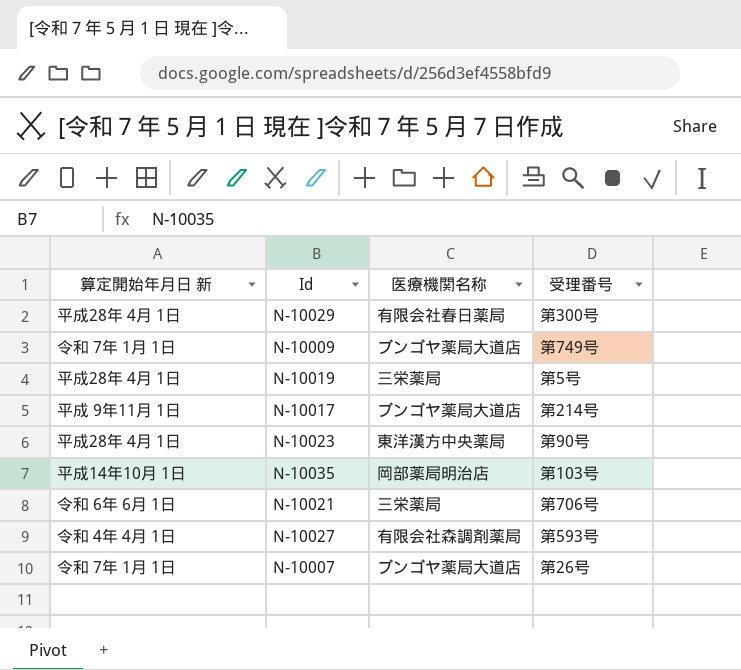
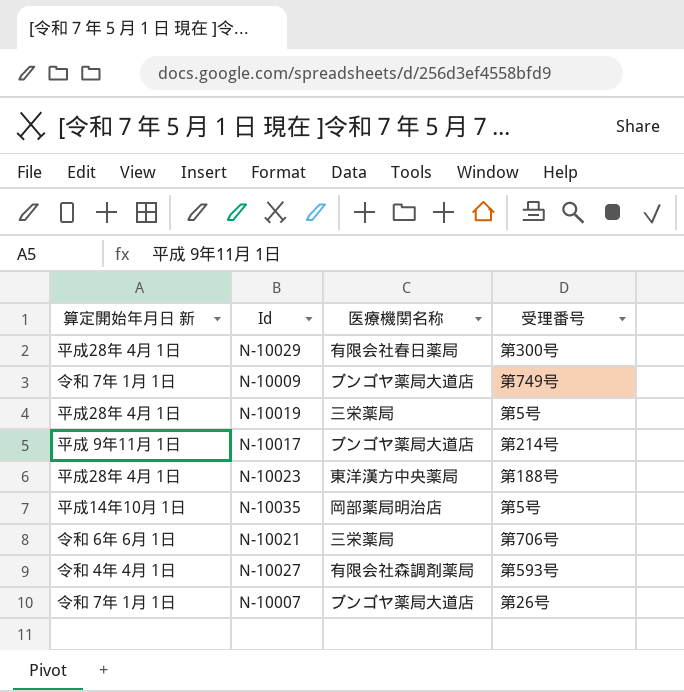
N-10023 | 受理番号: 第90号 -> 第188号
N-10035 | 受理番号: 第103号 -> 第5号

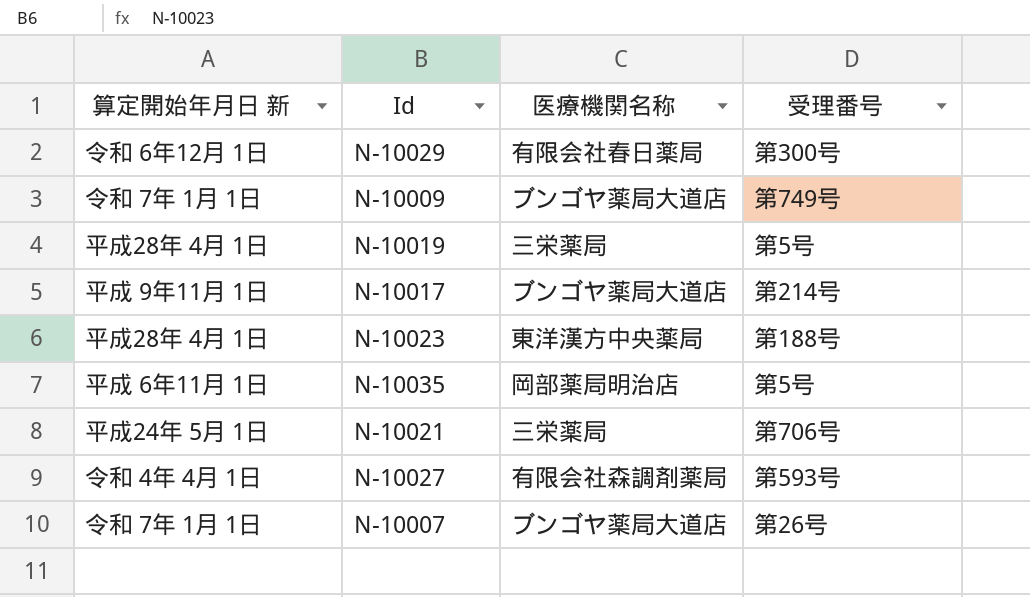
N-10029 | 算定開始年月日 新: 平成28年 4月 1日 -> 令和 6年12月 1日
N-10035 | 算定開始年月日 新: 平成14年10月 1日 -> 平成 6年11月 1日
N-10021 | 算定開始年月日 新: 令和 6年 6月 1日 -> 平成24年 5月 1日

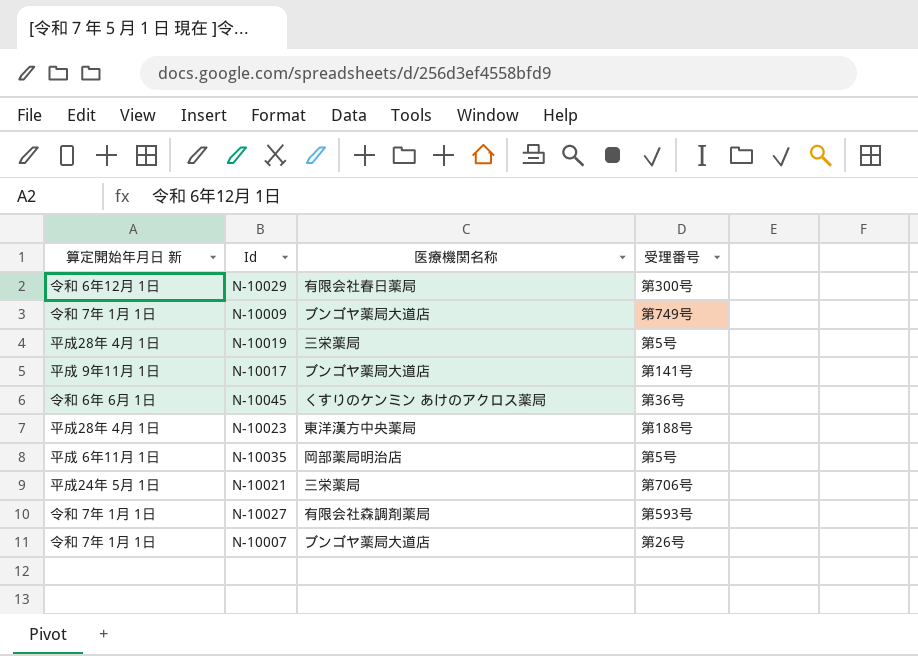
N-10017 | 受理番号: 第214号 -> 第141号
row N-10045: none -> 令和 6年 6月 1日 | くすりのケンミン あけのアクロス薬局 | 第36号
N-10027 | 算定開始年月日 新: 令和 4年 4月 1日 -> 令和 7年 1月 1日

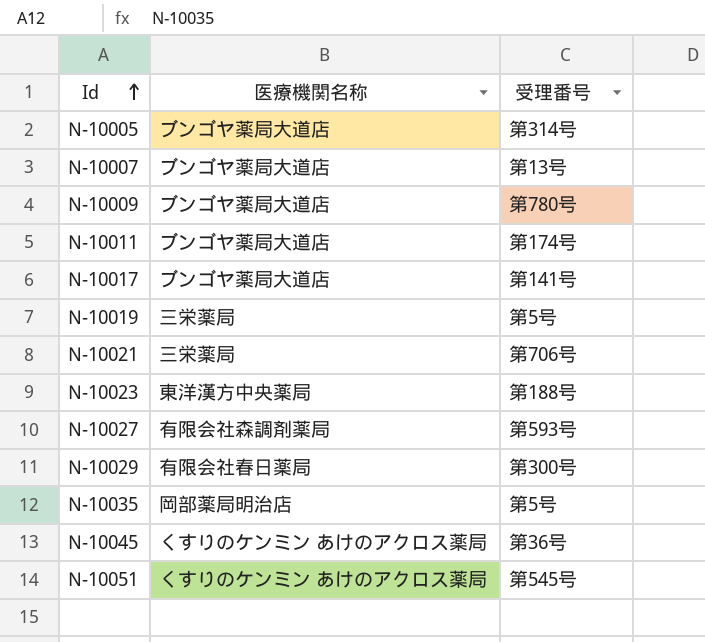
row order: none -> Id ascending
column 算定開始年月日 新 | position: 1 -> none
row N-10005: none -> ブンゴヤ薬局大道店 | 第314号
N-10007 | 受理番号: 第26号 -> 第13号
N-10009 | 受理番号: 第749号 -> 第780号
row N-10011: none -> ブンゴヤ薬局大道店 | 第174号
row N-10051: none -> くすりのケンミン あけのアクロス薬局 | 第545号

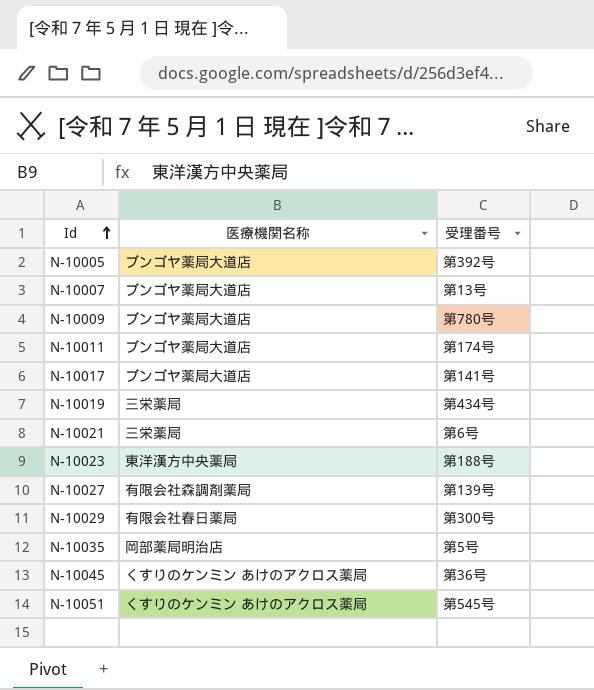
N-10005 | 受理番号: 第314号 -> 第392号
N-10019 | 受理番号: 第5号 -> 第434号
N-10021 | 受理番号: 第706号 -> 第6号
N-10027 | 受理番号: 第593号 -> 第139号

